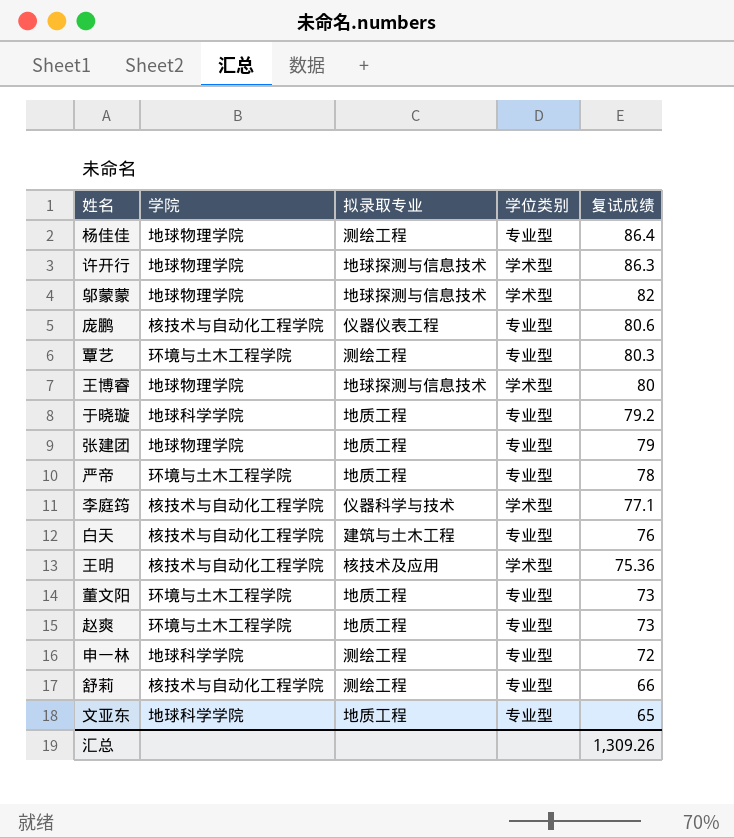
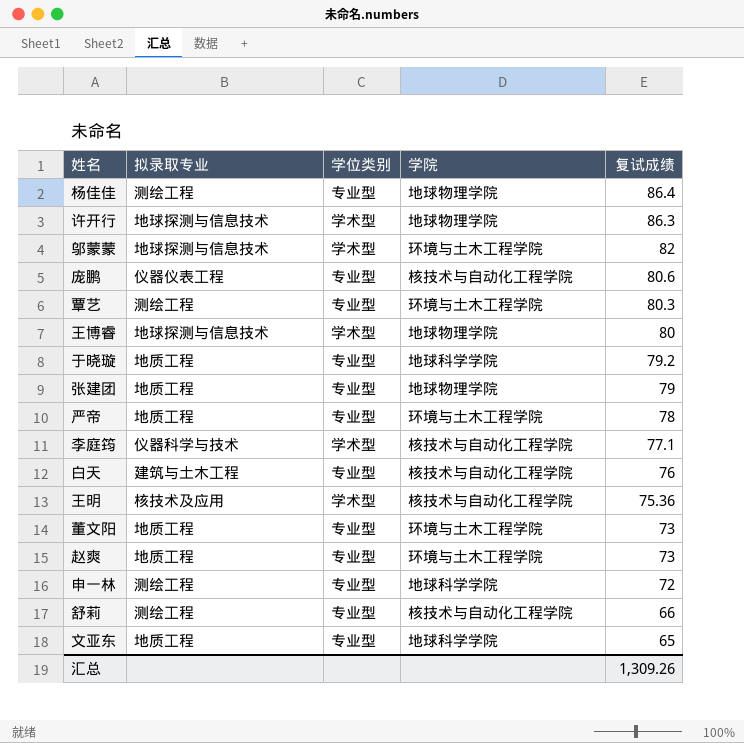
column 学院 | position: 2 -> 4
邬蒙蒙 | 学院: 地球物理学院 -> 环境与土木工程学院

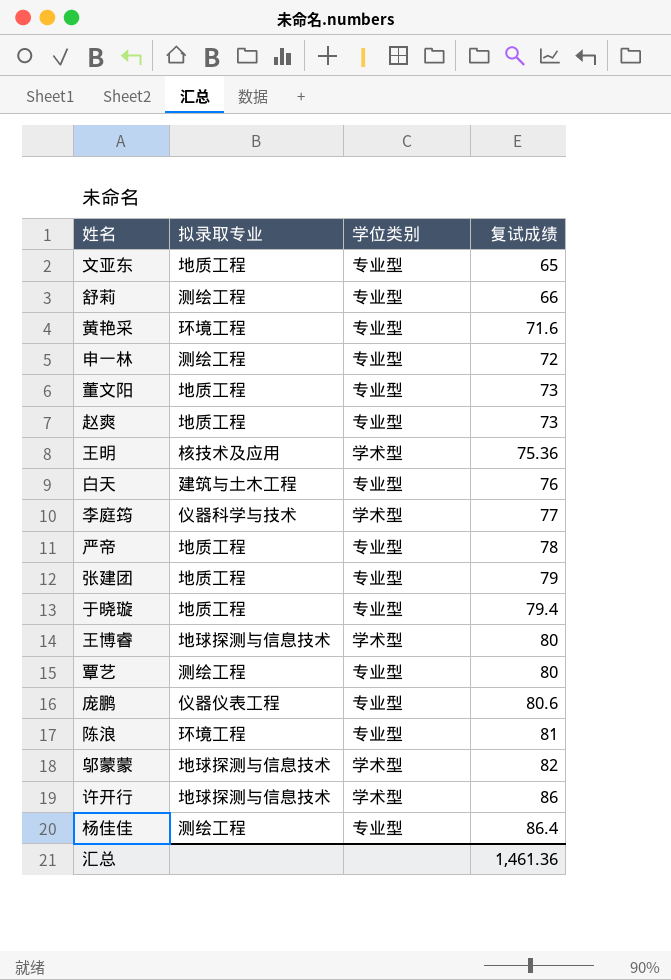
row order: 复试成绩 descending -> 复试成绩 ascending
column 学院 | position: 4 -> none
row 黄艳采: none -> 环境工程 | 专业型 | 71.6
李庭筠 | 复试成绩: 77.1 -> 77
于晓璇 | 复试成绩: 79.2 -> 79.4
覃艺 | 复试成绩: 80.3 -> 80
row 陈浪: none -> 环境工程 | 专业型 | 81
许开行 | 复试成绩: 86.3 -> 86
汇总 | 复试成绩: 1,309.26 -> 1,461.36

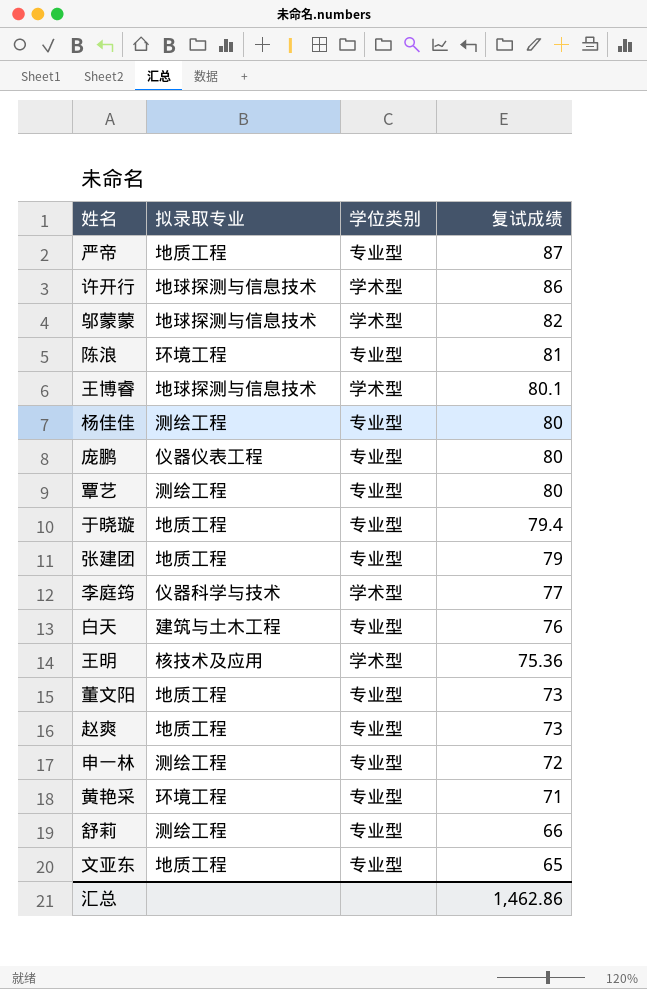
row order: 复试成绩 ascending -> 复试成绩 descending
严帝 | 复试成绩: 78 -> 87
王博睿 | 复试成绩: 80 -> 80.1
杨佳佳 | 复试成绩: 86.4 -> 80
庞鹏 | 复试成绩: 80.6 -> 80
黄艳采 | 复试成绩: 71.6 -> 71
汇总 | 复试成绩: 1,461.36 -> 1,462.86

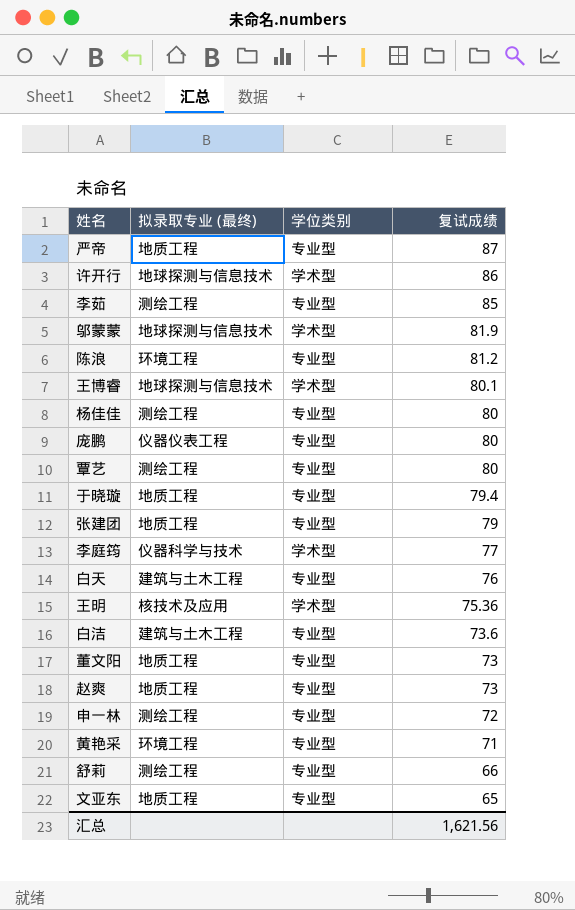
column name: 拟录取专业 -> 拟录取专业 (最终)
row 李茹: none -> 测绘工程 | 专业型 | 85
邬蒙蒙 | 复试成绩: 82 -> 81.9
陈浪 | 复试成绩: 81 -> 81.2
row 白洁: none -> 建筑与土木工程 | 专业型 | 73.6
汇总 | 复试成绩: 1,462.86 -> 1,621.56

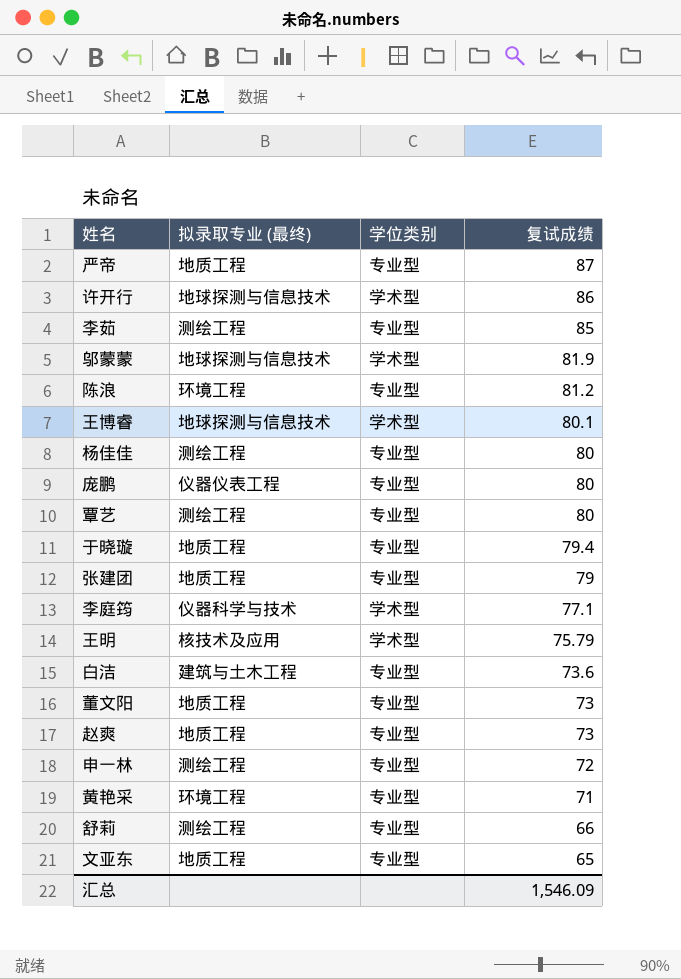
row 白天: 建筑与土木工程 | 专业型 | 76 -> none
李庭筠 | 复试成绩: 77 -> 77.1
王明 | 复试成绩: 75.36 -> 75.79
汇总 | 复试成绩: 1,621.56 -> 1,546.09

